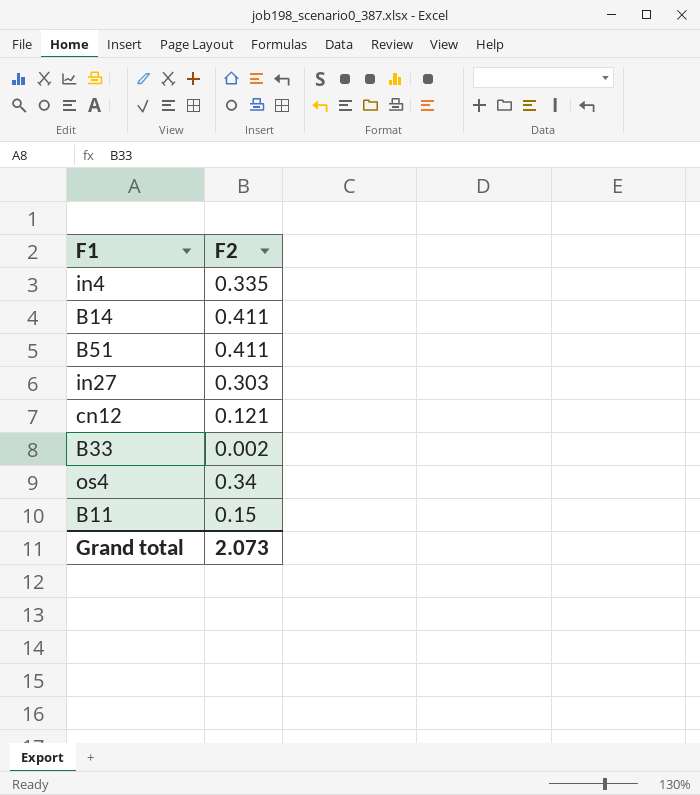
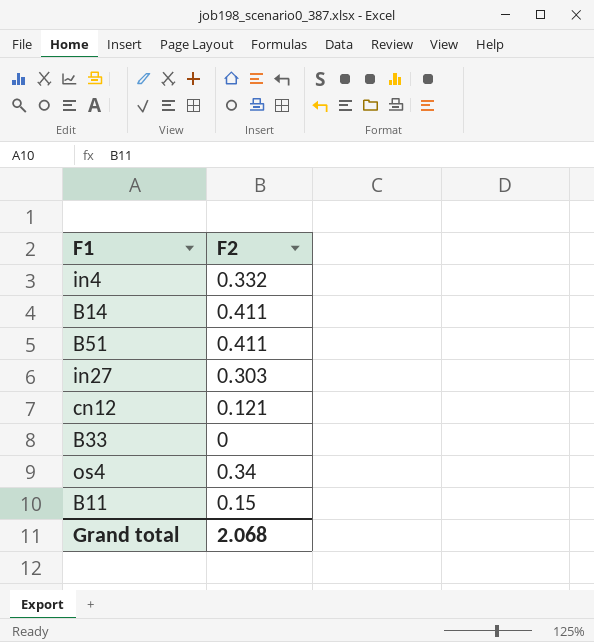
in4 | F2: 0.335 -> 0.332
B33 | F2: 0.002 -> 0
Grand total | F2: 2.073 -> 2.068

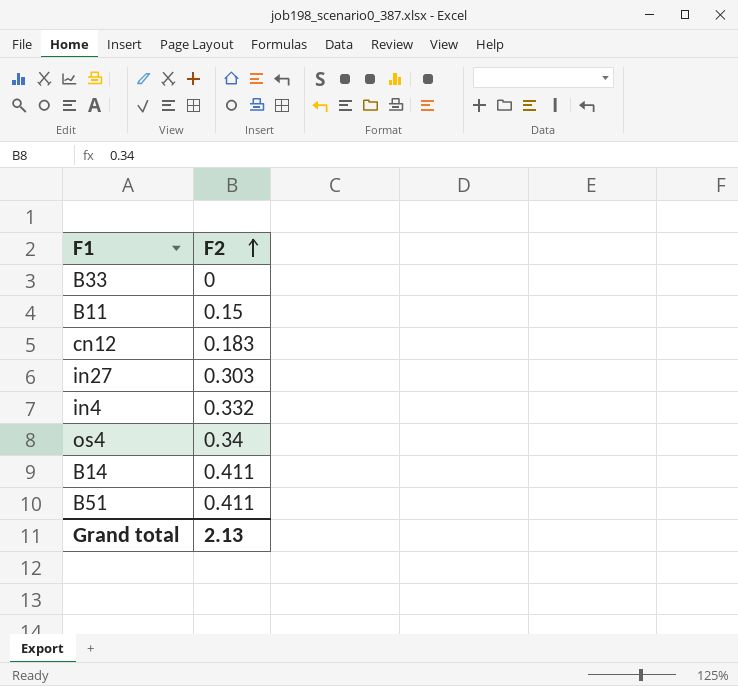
row order: none -> F2 ascending
cn12 | F2: 0.121 -> 0.183
Grand total | F2: 2.068 -> 2.13

